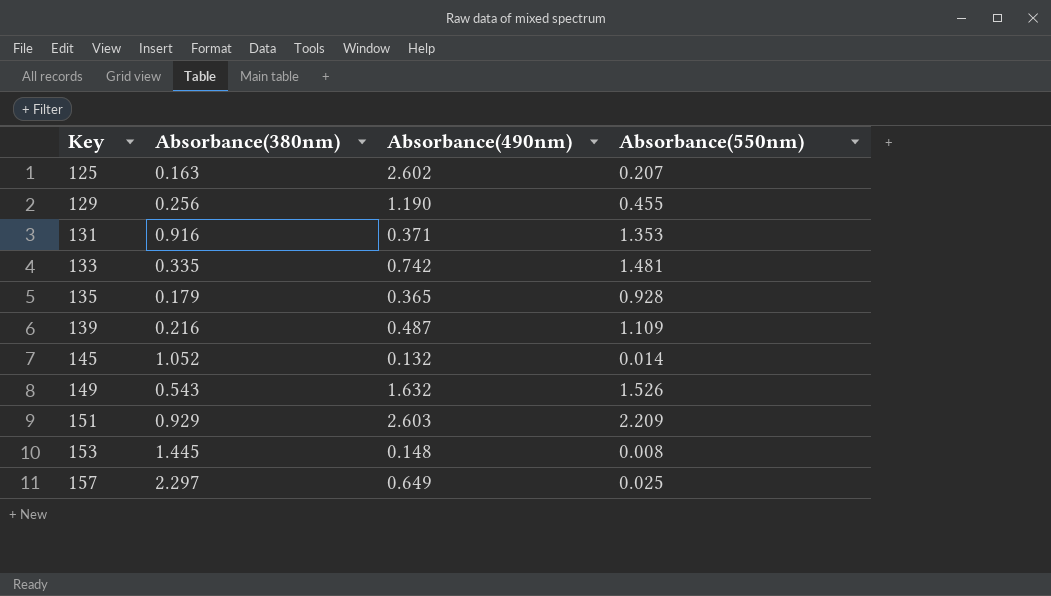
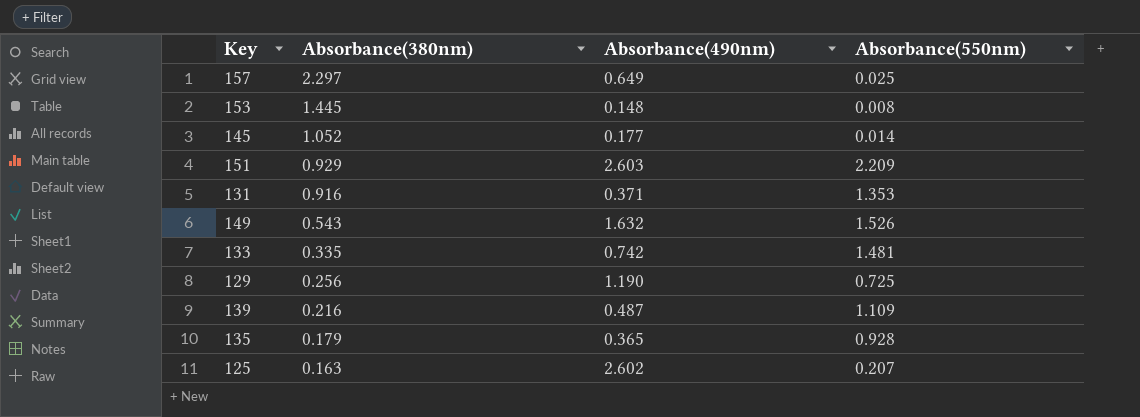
row order: Key ascending -> Absorbance(380nm) descending
145 | Absorbance(490nm): 0.132 -> 0.177
129 | Absorbance(550nm): 0.455 -> 0.725

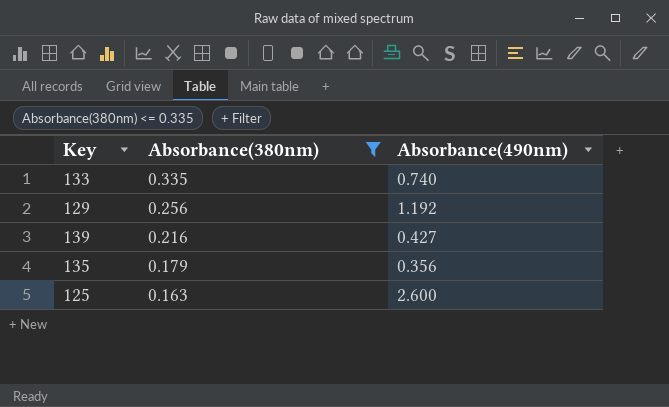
filter: none -> Absorbance(380nm) <= 0.335
column Absorbance(550nm) | position: 4 -> none
133 | Absorbance(490nm): 0.742 -> 0.740
129 | Absorbance(490nm): 1.190 -> 1.192
139 | Absorbance(490nm): 0.487 -> 0.427
135 | Absorbance(490nm): 0.365 -> 0.356
125 | Absorbance(490nm): 2.602 -> 2.600

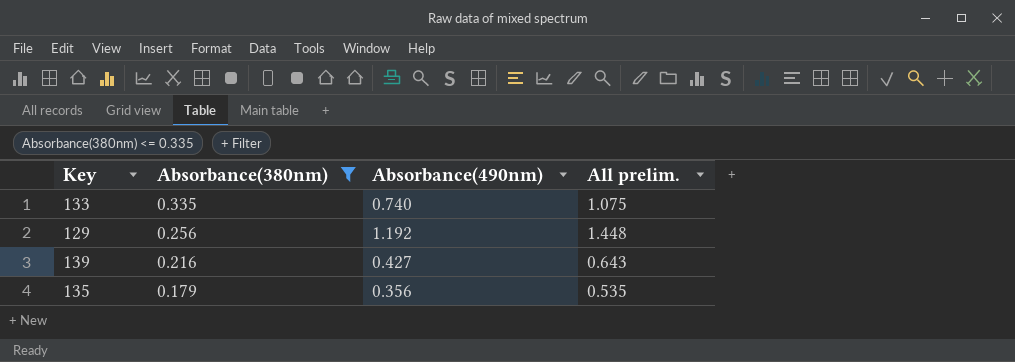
column All prelim. | formula: none -> [Absorbance(380nm)] + [Absorbance(490nm)]
row 125: 0.163 | 2.600 -> none

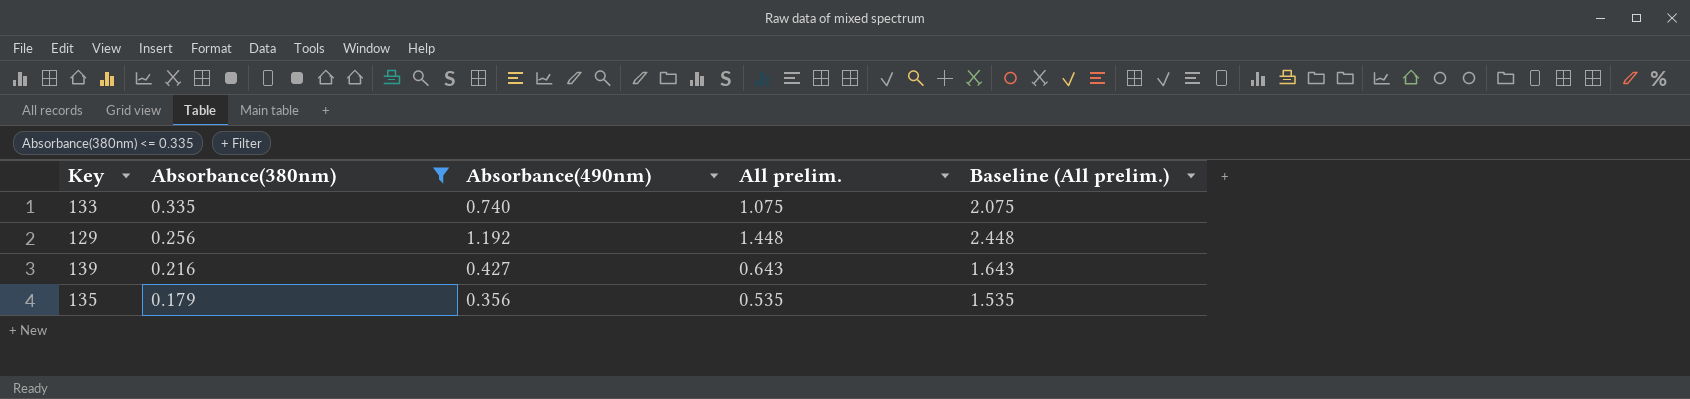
column Baseline (All prelim.) | formula: none -> [All prelim.] + 1

